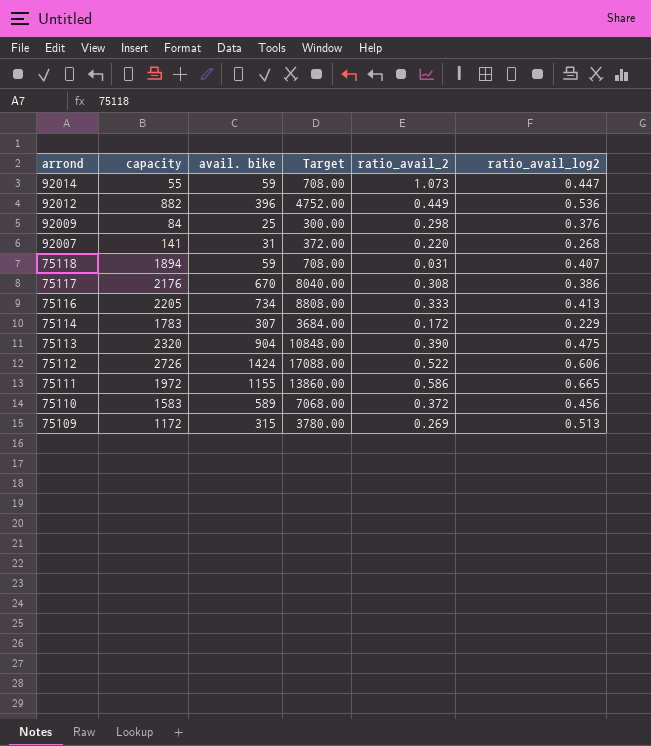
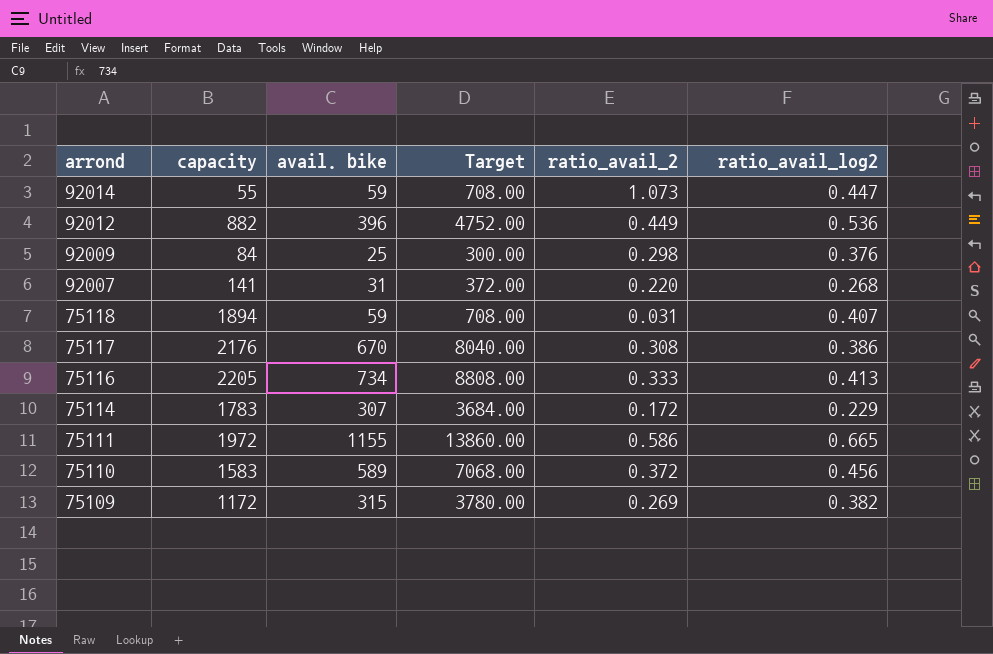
row 75113: 2320 | 904 | 10848.00 | 0.390 | 0.475 -> none
row 75112: 2726 | 1424 | 17088.00 | 0.522 | 0.606 -> none
75109 | ratio_avail_log2: 0.513 -> 0.382

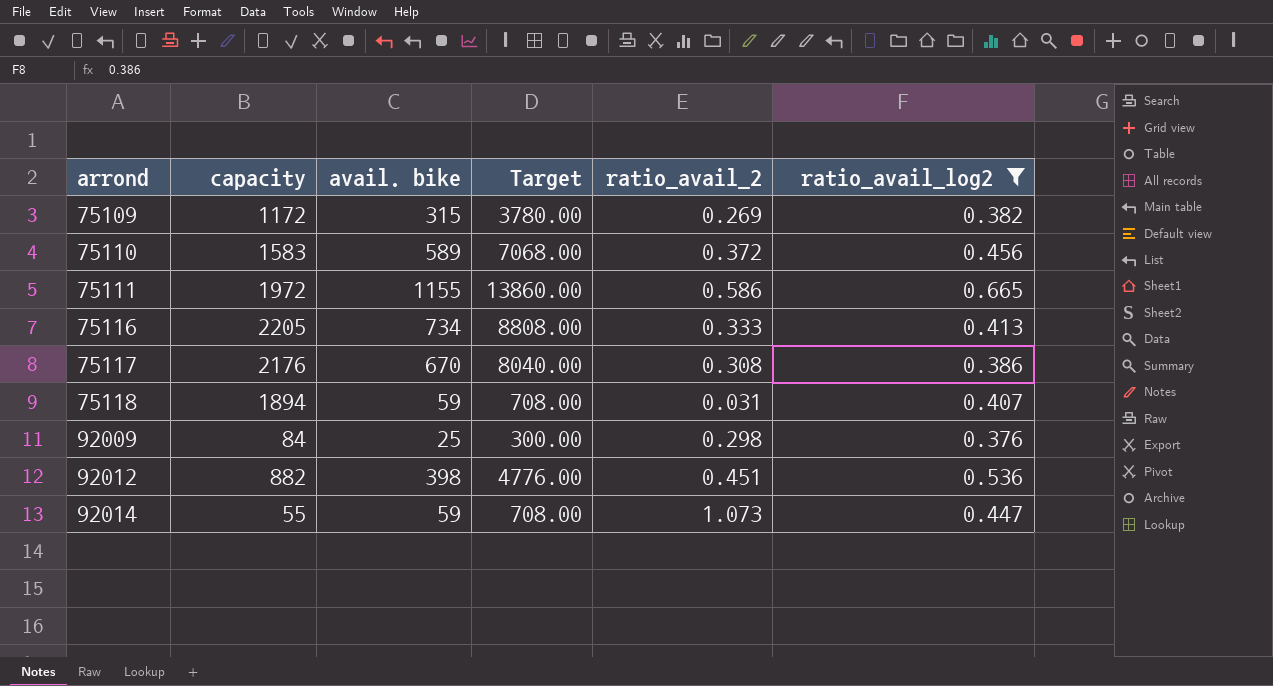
filter: none -> ratio_avail_log2 >= 0.376
row order: arrond descending -> arrond ascending
92012 | avail. bike: 396 -> 398
92012 | Target: 4752.00 -> 4776.00
92012 | ratio_avail_2: 0.449 -> 0.451

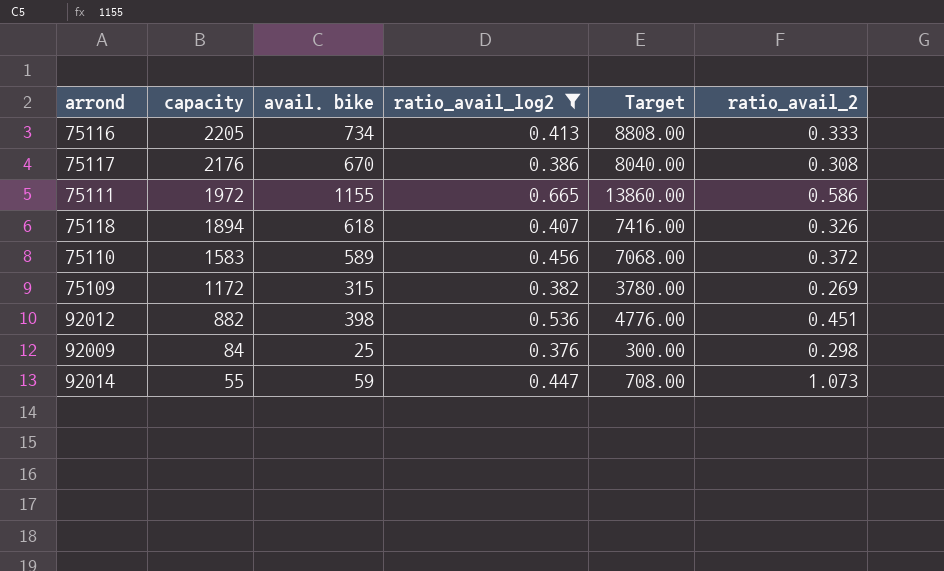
row order: arrond ascending -> capacity descending
column ratio_avail_log2 | position: 6 -> 4
75118 | avail. bike: 59 -> 618
75118 | Target: 708.00 -> 7416.00
75118 | ratio_avail_2: 0.031 -> 0.326

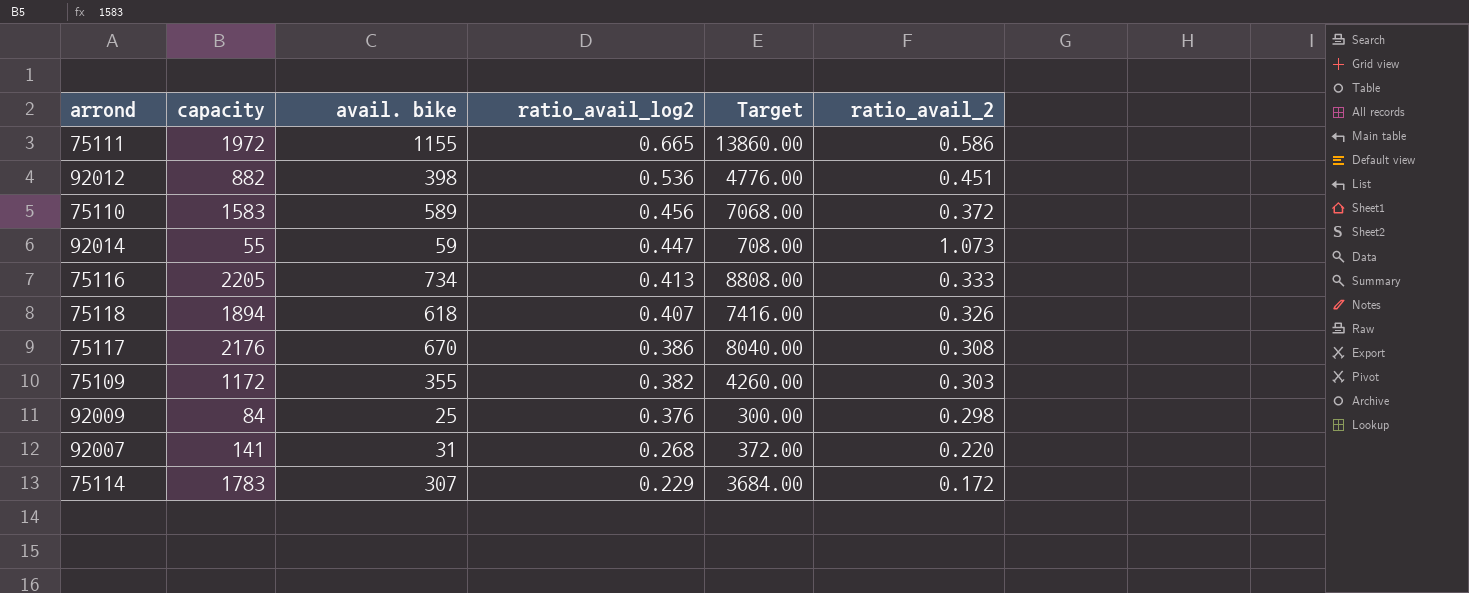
filter: ratio_avail_log2 >= 0.376 -> none
row order: capacity descending -> ratio_avail_log2 descending
75109 | avail. bike: 315 -> 355
75109 | Target: 3780.00 -> 4260.00
75109 | ratio_avail_2: 0.269 -> 0.303

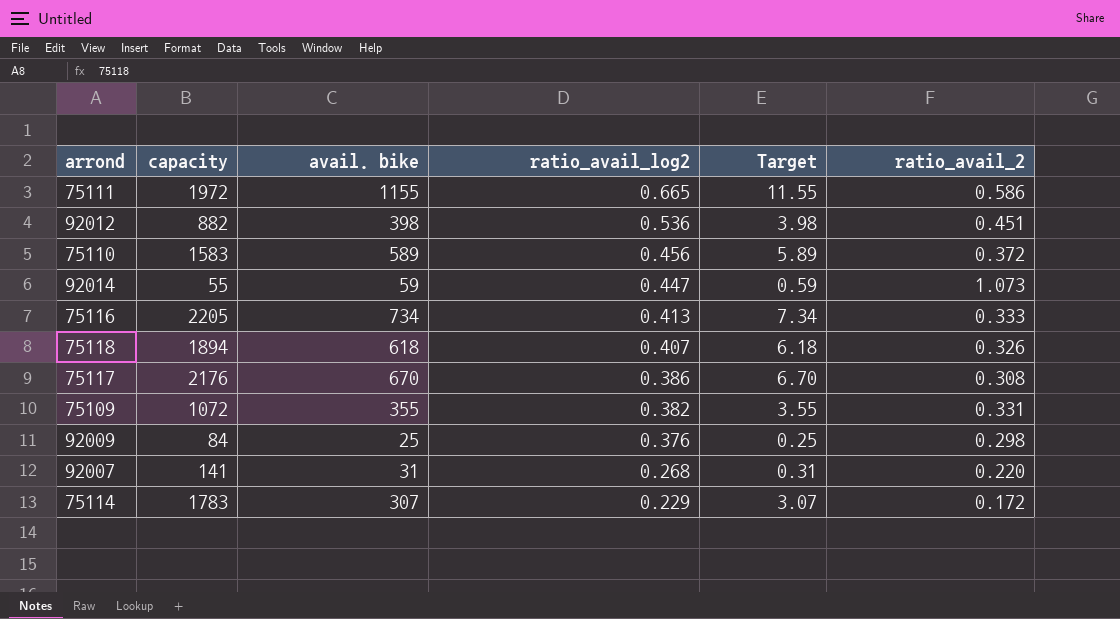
column Target | formula: [avail. bike] * 12 -> [avail. bike] * 0.01
75109 | capacity: 1172 -> 1072
75109 | ratio_avail_2: 0.303 -> 0.331

